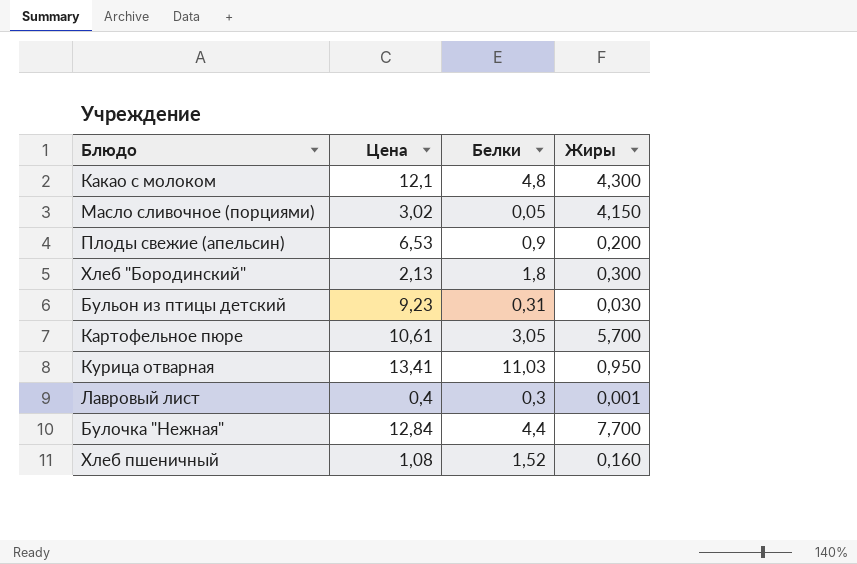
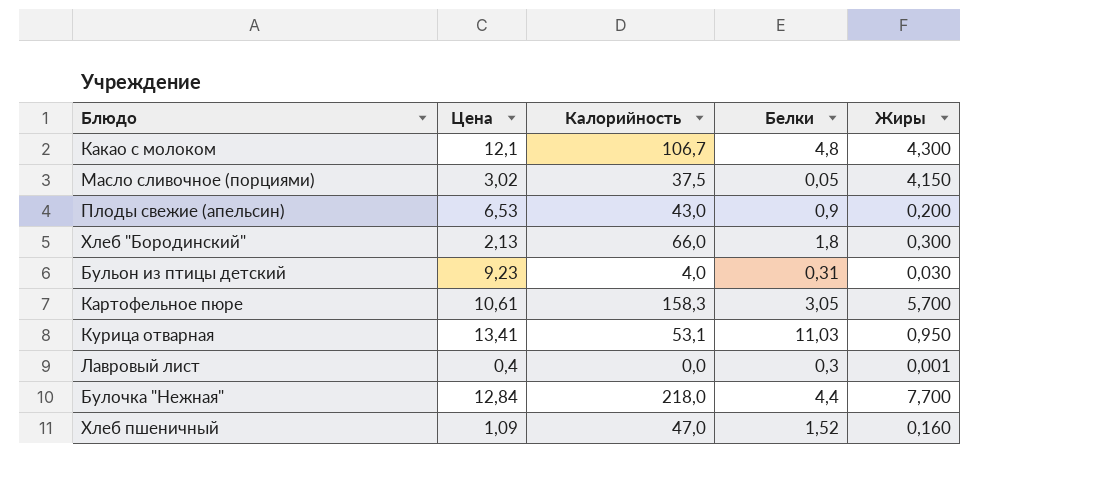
column Калорийность | position: none -> 3
Хлеб пшеничный | Цена: 1,08 -> 1,09

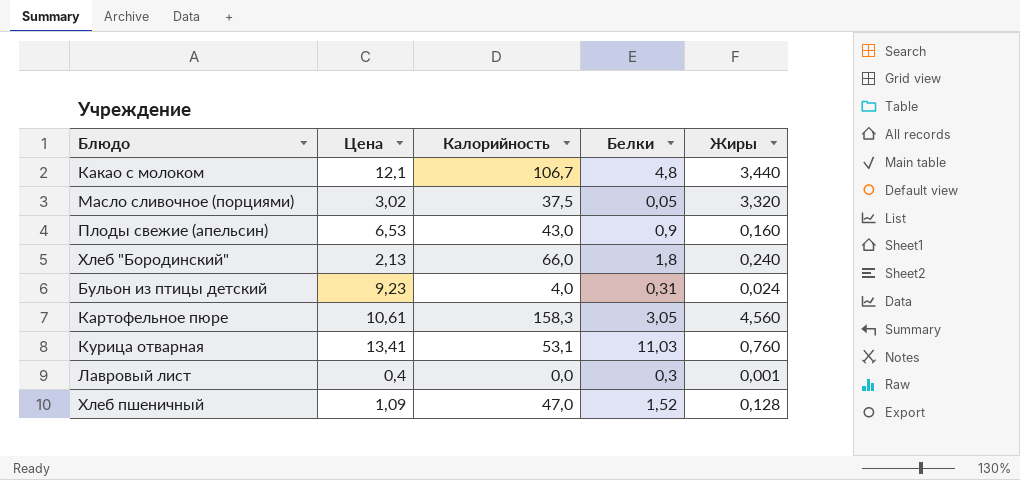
row Булочка "Нежная": 12,84 | 218,0 | 4,4 | 7,700 -> none
Какао с молоком | Жиры: 4,300 -> 3,440
Масло сливочное (порциями) | Жиры: 4,150 -> 3,320
Плоды свежие (апельсин) | Жиры: 0,200 -> 0,160
Хлеб "Бородинский" | Жиры: 0,300 -> 0,240
Бульон из птицы детский | Жиры: 0,030 -> 0,024
Картофельное пюре | Жиры: 5,700 -> 4,560
Курица отварная | Жиры: 0,950 -> 0,760
Хлеб пшеничный | Жиры: 0,160 -> 0,128

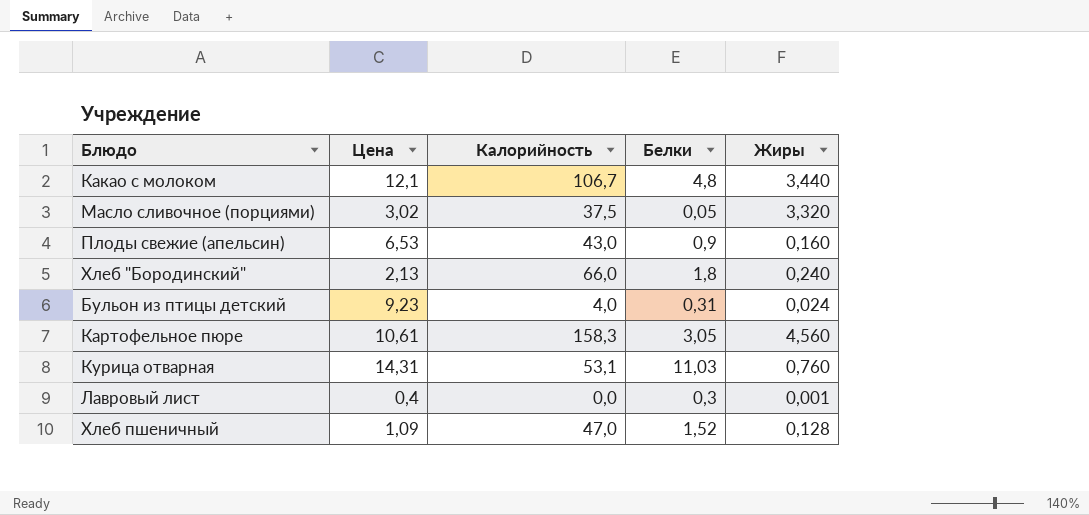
Курица отварная | Цена: 13,41 -> 14,31

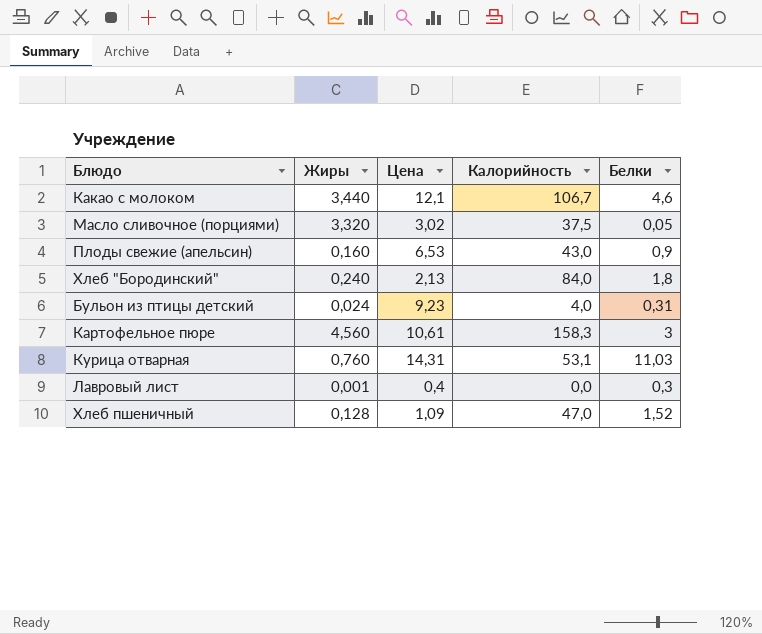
column Жиры | position: 5 -> 2
Какао с молоком | Белки: 4,8 -> 4,6
Хлеб "Бородинский" | Калорийность: 66,0 -> 84,0
Картофельное пюре | Белки: 3,05 -> 3

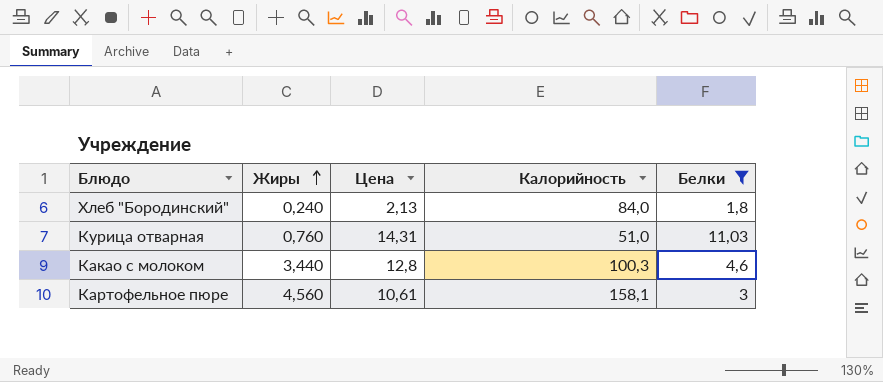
filter: none -> Белки >= 1,8
row order: none -> Жиры ascending
Курица отварная | Калорийность: 53,1 -> 51,0
Какао с молоком | Цена: 12,1 -> 12,8
Какао с молоком | Калорийность: 106,7 -> 100,3
Картофельное пюре | Калорийность: 158,3 -> 158,1

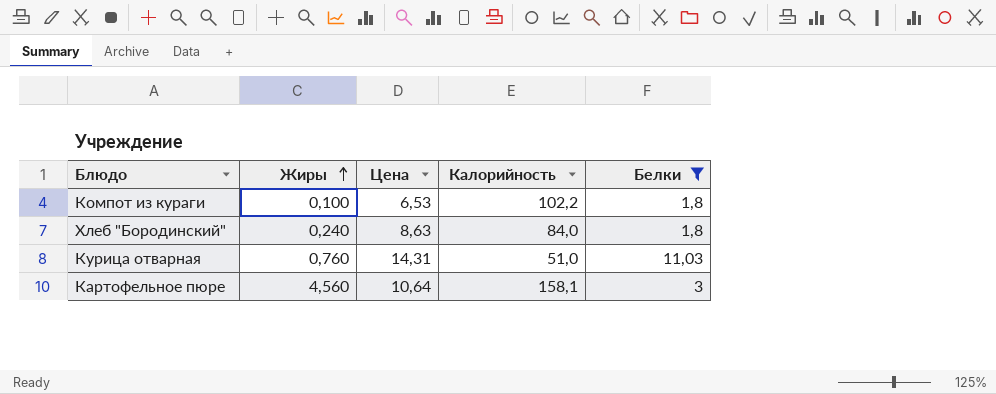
row Какао с молоком: 3,440 | 12,8 | 100,3 | 4,6 -> none
row Компот из кураги: none -> 0,100 | 6,53 | 102,2 | 1,8
Хлеб "Бородинский" | Цена: 2,13 -> 8,63
Картофельное пюре | Цена: 10,61 -> 10,64

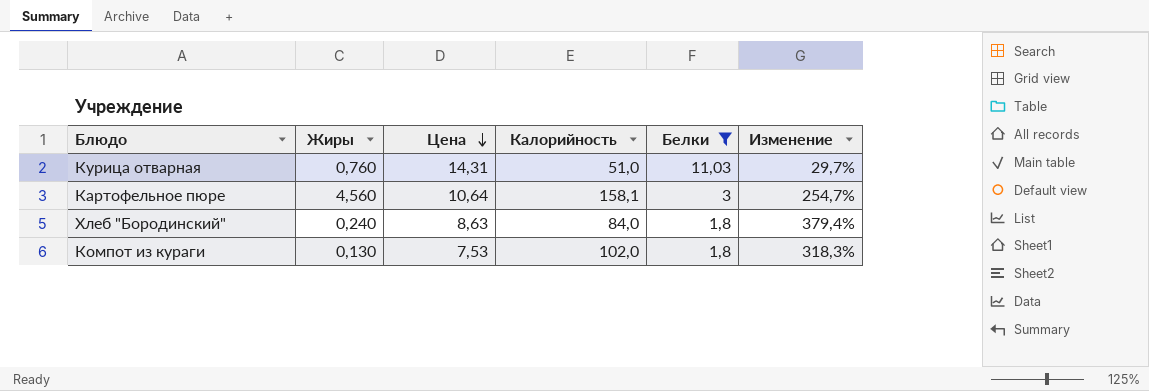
row order: Жиры ascending -> Цена descending
column Изменение | formula: none -> ([Цена] - [Белки]) / [Белки]
Компот из кураги | Жиры: 0,100 -> 0,130
Компот из кураги | Цена: 6,53 -> 7,53
Компот из кураги | Калорийность: 102,2 -> 102,0

